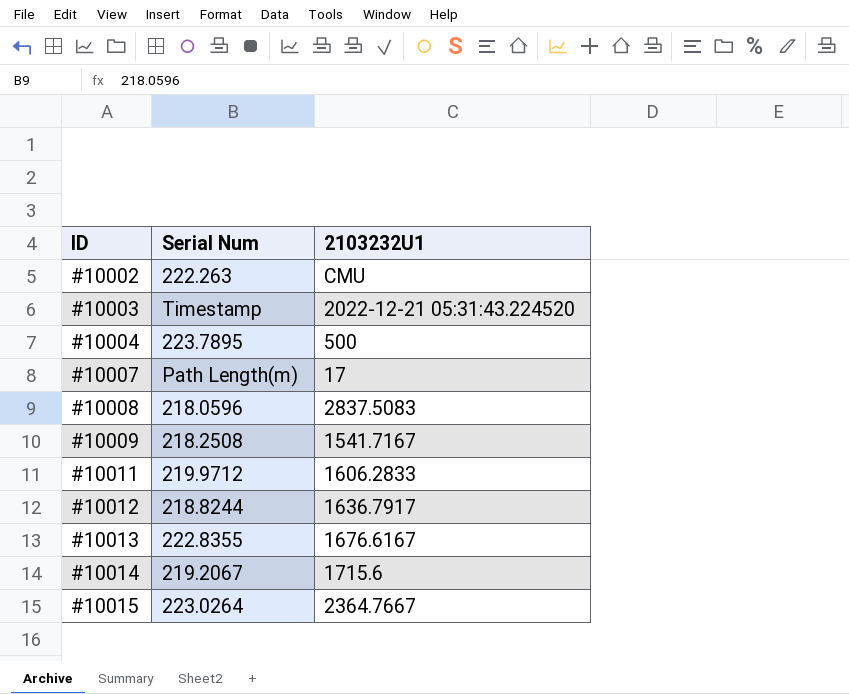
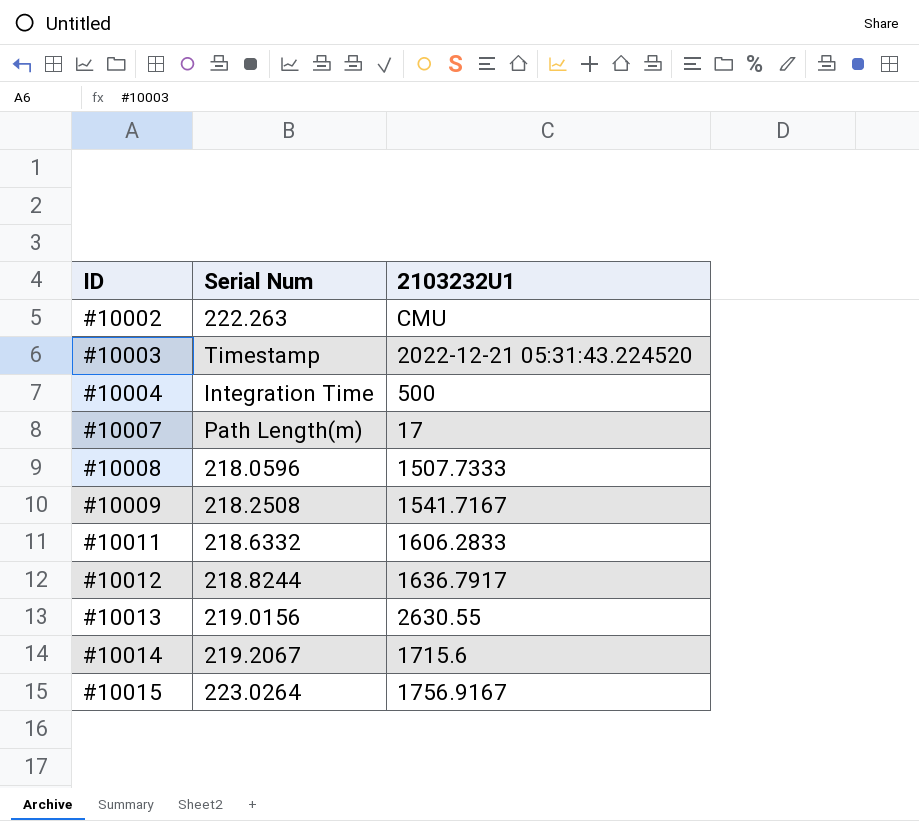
#10004 | Serial Num: 223.7895 -> Integration Time
#10008 | 2103232U1: 2837.5083 -> 1507.7333
#10011 | Serial Num: 219.9712 -> 218.6332
#10013 | Serial Num: 222.8355 -> 219.0156
#10013 | 2103232U1: 1676.6167 -> 2630.55
#10015 | 2103232U1: 2364.7667 -> 1756.9167

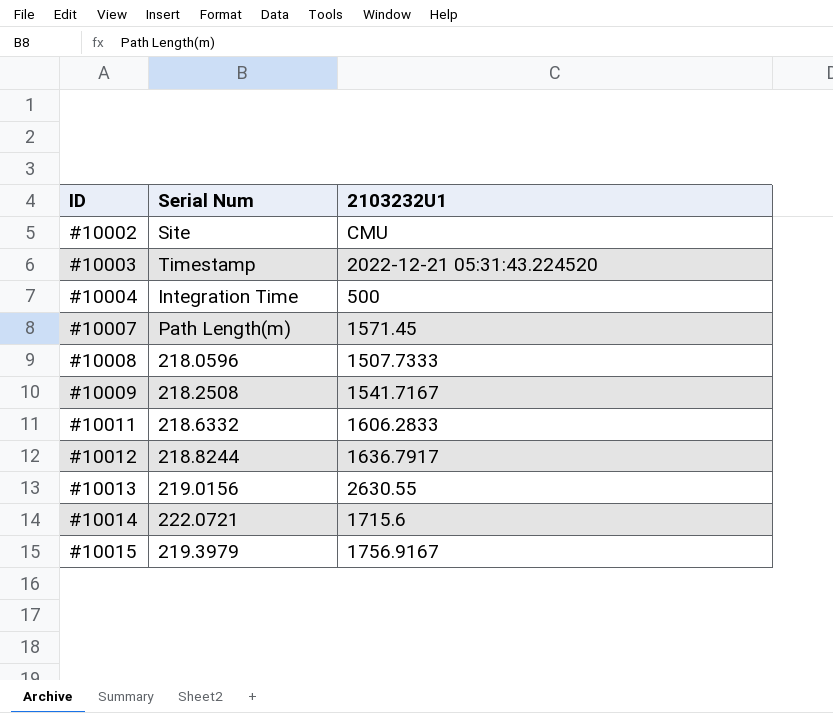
#10002 | Serial Num: 222.263 -> Site
#10007 | 2103232U1: 17 -> 1571.45
#10014 | Serial Num: 219.2067 -> 222.0721
#10015 | Serial Num: 223.0264 -> 219.3979

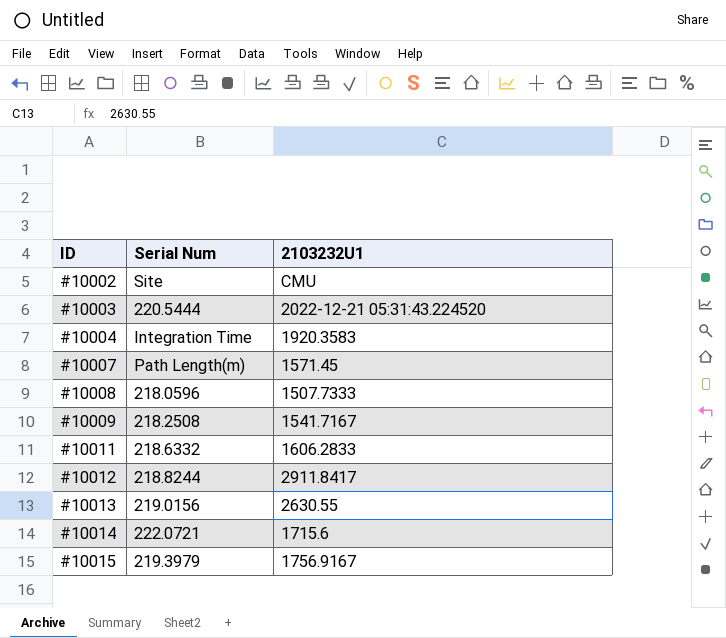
#10003 | Serial Num: Timestamp -> 220.5444
#10004 | 2103232U1: 500 -> 1920.3583
#10012 | 2103232U1: 1636.7917 -> 2911.8417

